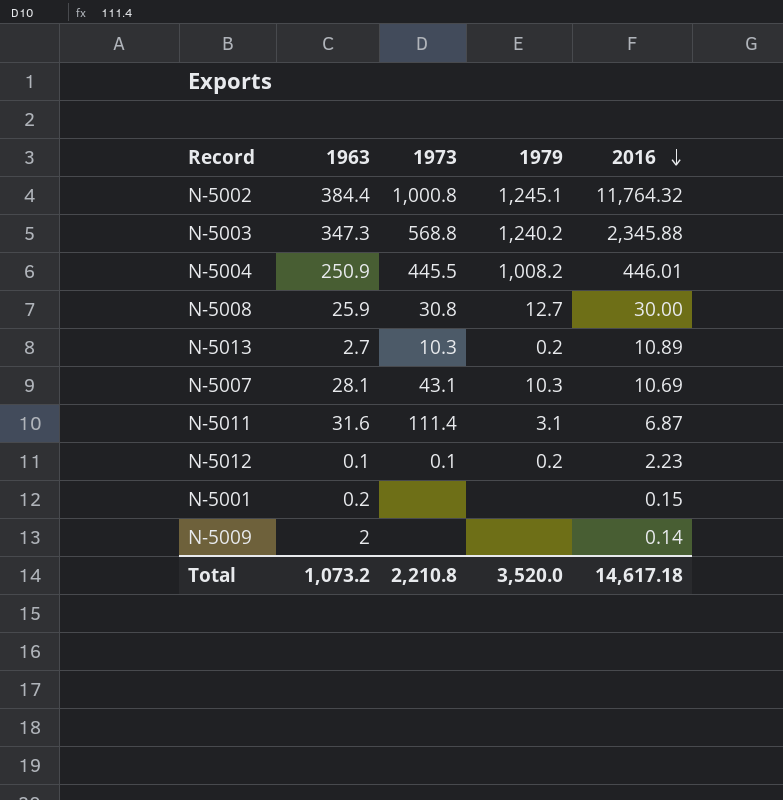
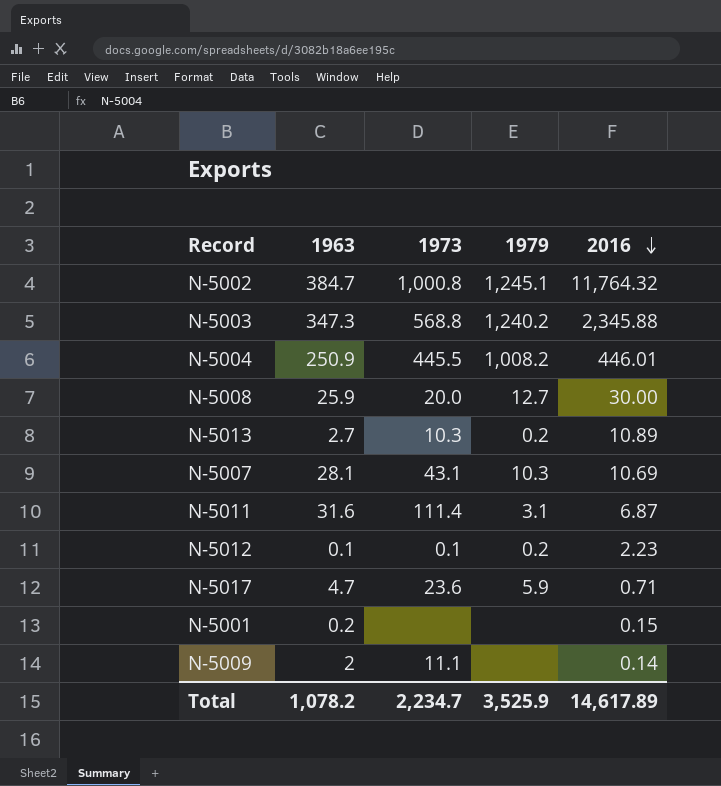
N-5002 | 1963: 384.4 -> 384.7
N-5008 | 1973: 30.8 -> 20.0
row N-5017: none -> 4.7 | 23.6 | 5.9 | 0.71
N-5009 | 1973: none -> 11.1
Total | 1963: 1,073.2 -> 1,078.2
Total | 1973: 2,210.8 -> 2,234.7
Total | 1979: 3,520.0 -> 3,525.9
Total | 2016: 14,617.18 -> 14,617.89

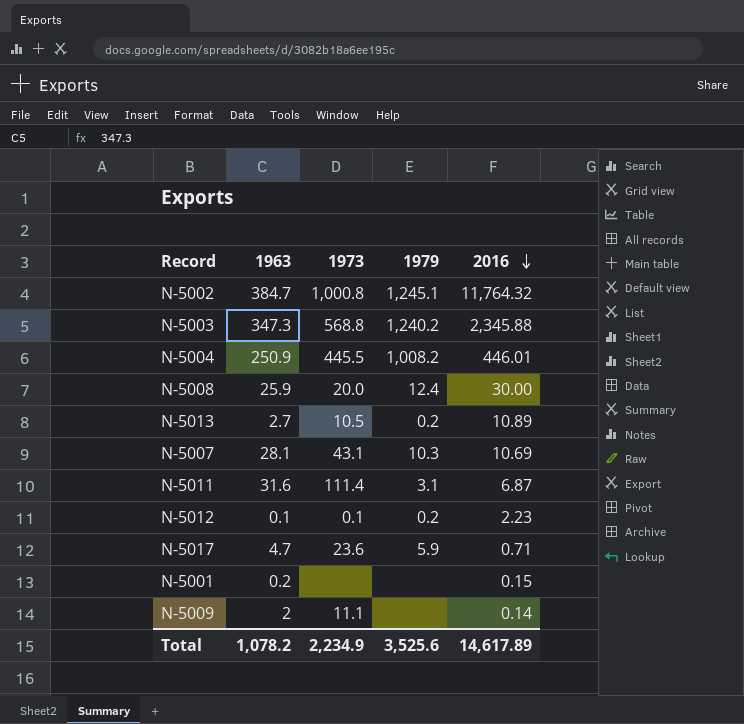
N-5008 | 1979: 12.7 -> 12.4
N-5013 | 1973: 10.3 -> 10.5
Total | 1973: 2,234.7 -> 2,234.9
Total | 1979: 3,525.9 -> 3,525.6

